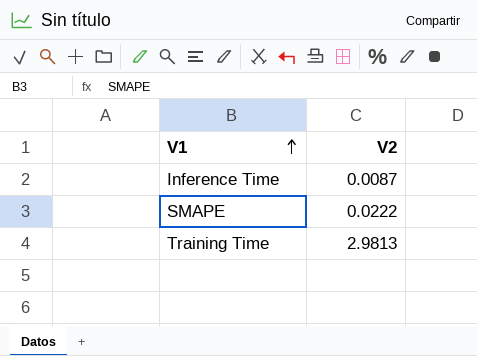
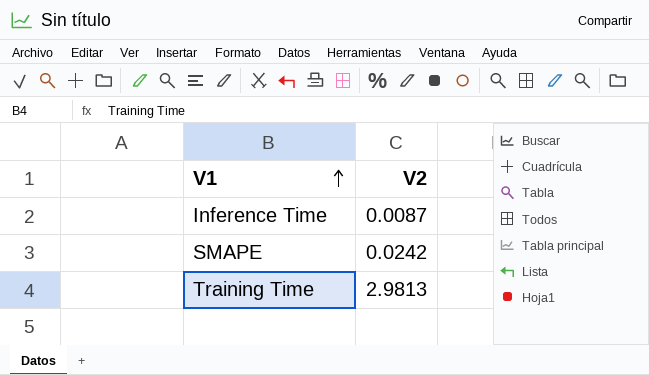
SMAPE | V2: 0.0222 -> 0.0242

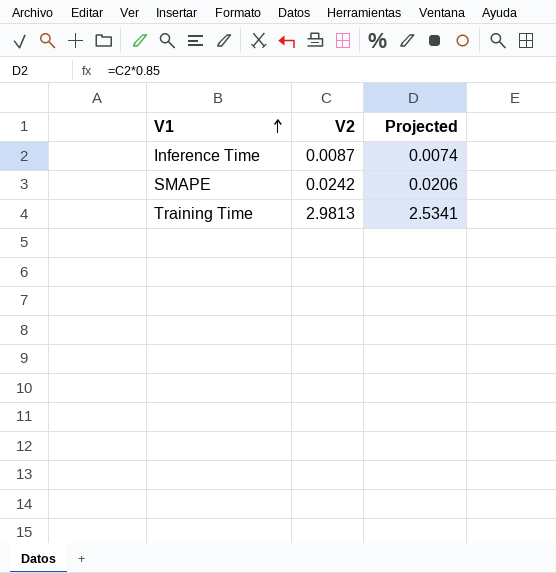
column Projected | formula: none -> [V2] * 0.85

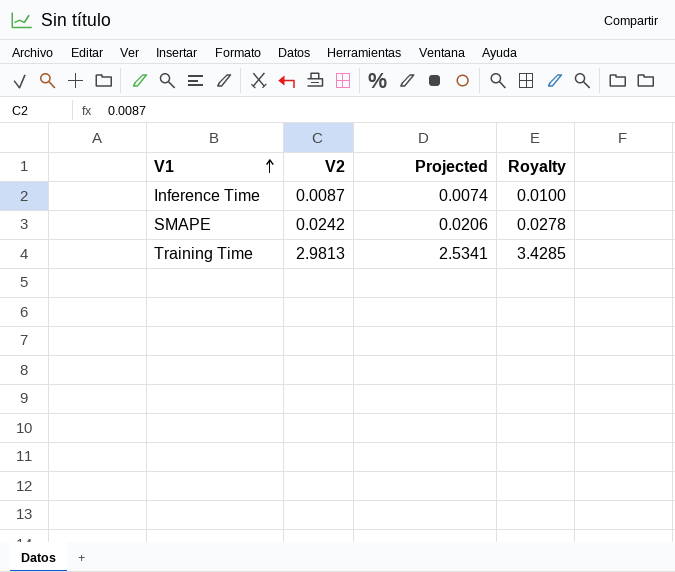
column Royalty | formula: none -> [V2] * 1.15

